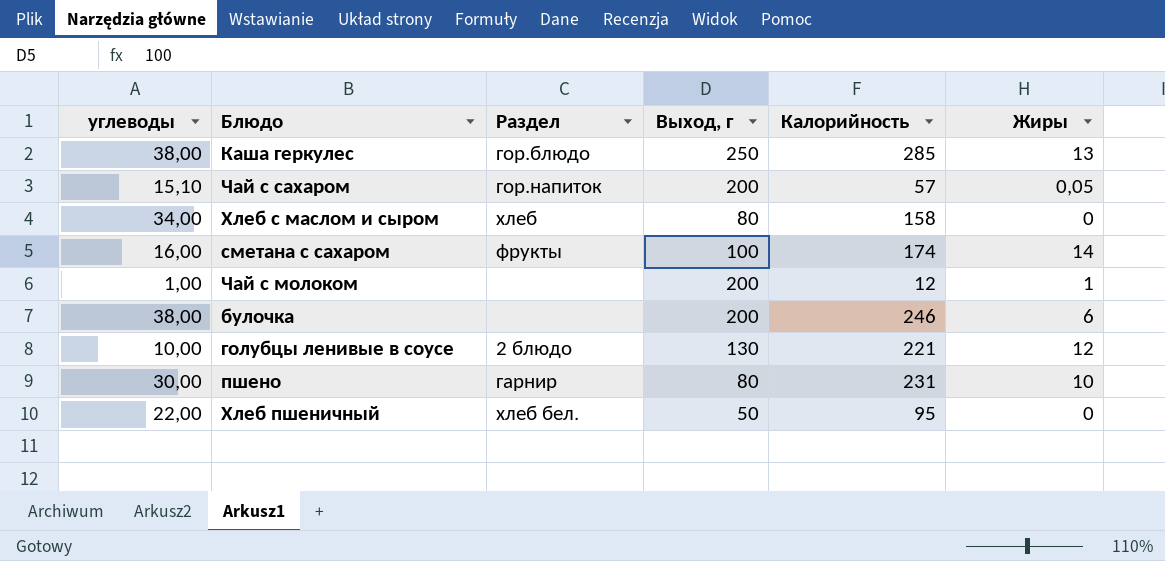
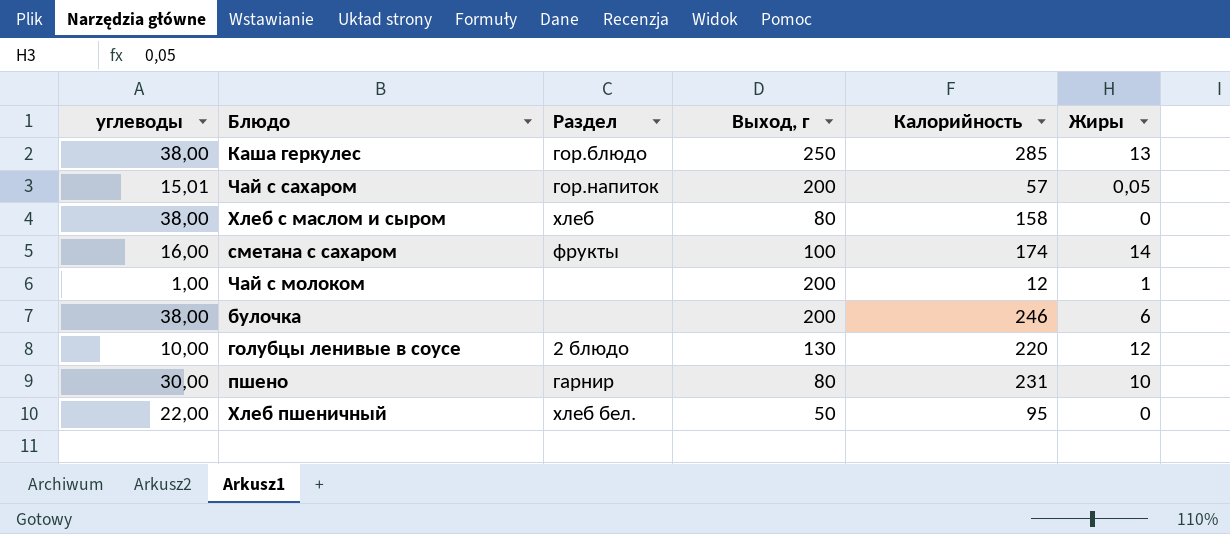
Чай с сахаром | углеводы: 15,10 -> 15,01
Хлеб с маслом и сыром | углеводы: 34,00 -> 38,00
голубцы ленивые в соусе | Калорийность: 221 -> 220

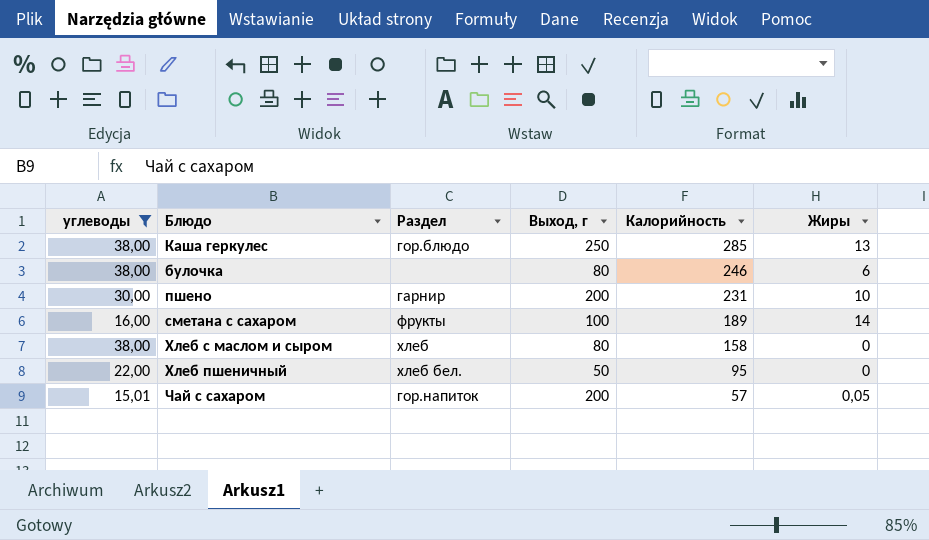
filter: none -> углеводы >= 15,01
row order: none -> Калорийность descending
булочка | Выход, г: 200 -> 80
пшено | Выход, г: 80 -> 200
сметана с сахаром | Калорийность: 174 -> 189

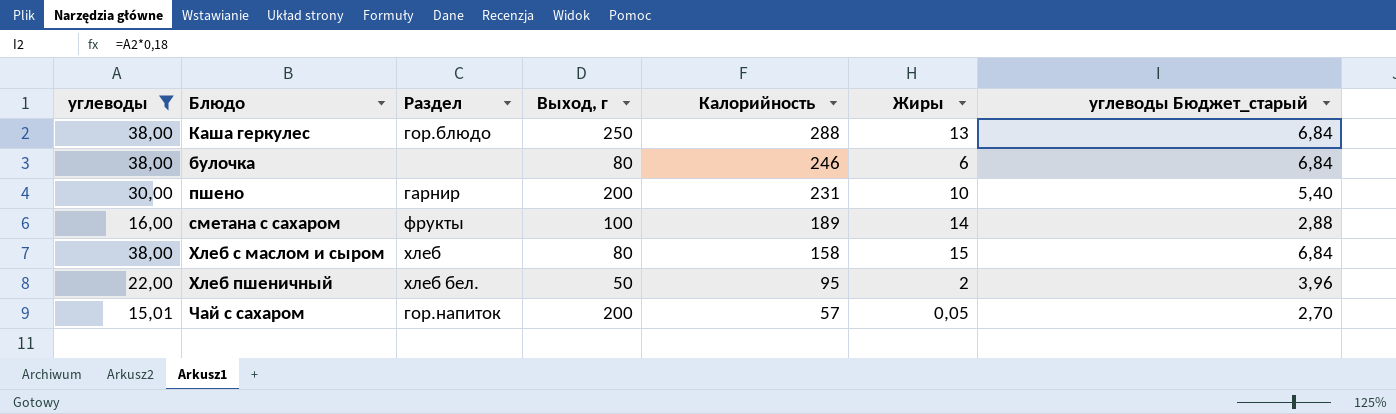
column углеводы Бюджет_старый | formula: none -> [углеводы] * 0,18
Каша геркулес | Калорийность: 285 -> 288
Хлеб с маслом и сыром | Жиры: 0 -> 15
Хлеб пшеничный | Жиры: 0 -> 2

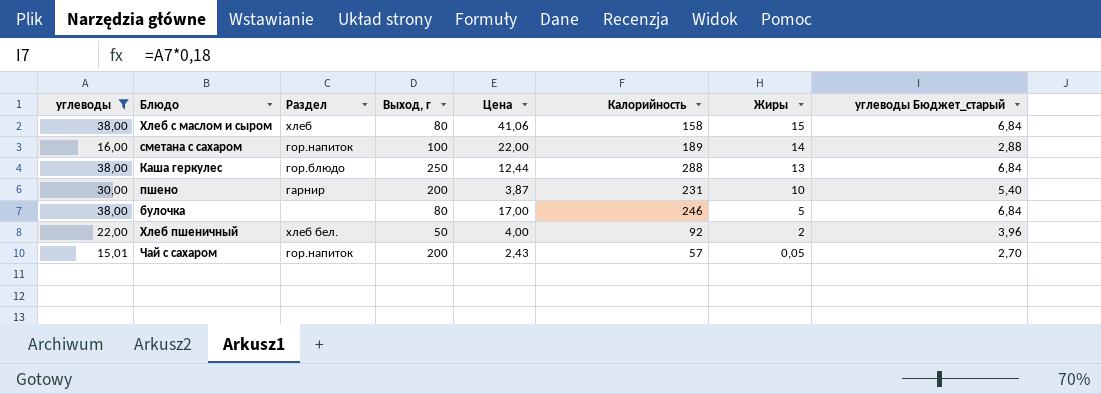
row order: Калорийность descending -> Жиры descending
column Цена | position: none -> 5
сметана с сахаром | Раздел: фрукты -> гор.напиток
булочка | Жиры: 6 -> 5
Хлеб пшеничный | Калорийность: 95 -> 92

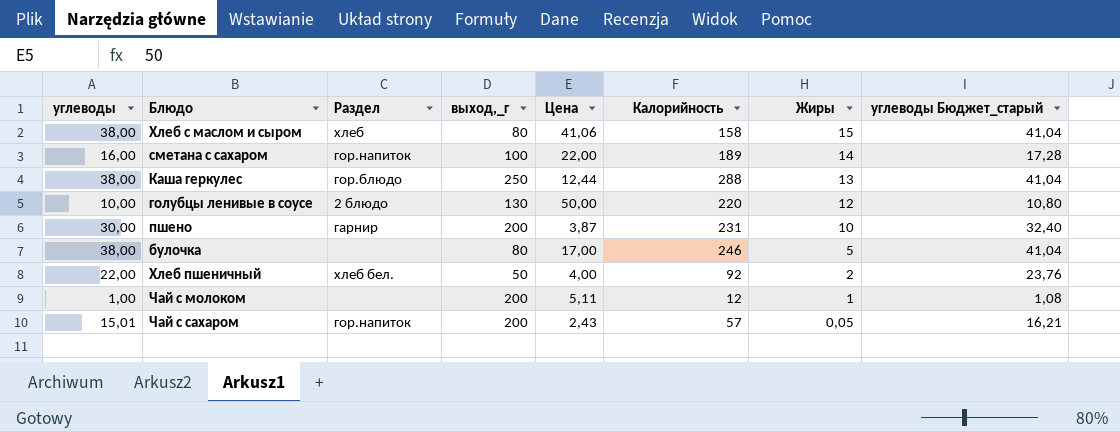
filter: углеводы >= 15,01 -> none
column name: Выход, г -> выход,_г
column углеводы Бюджет_старый | formula: [углеводы] * 0,18 -> [углеводы] * 1,08

